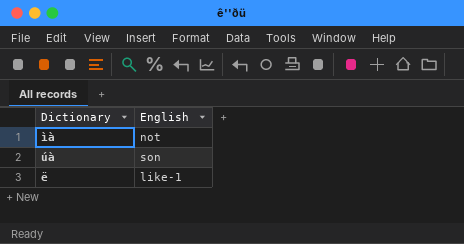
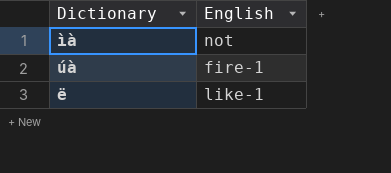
úà | English: son -> fire-1

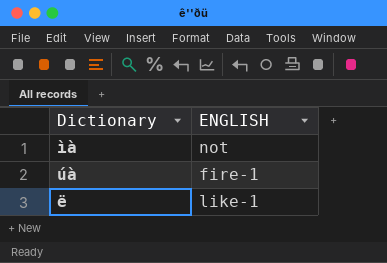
column name: English -> ENGLISH

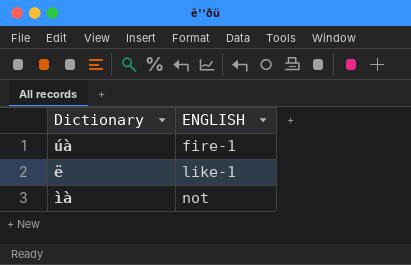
row order: none -> ENGLISH ascending

